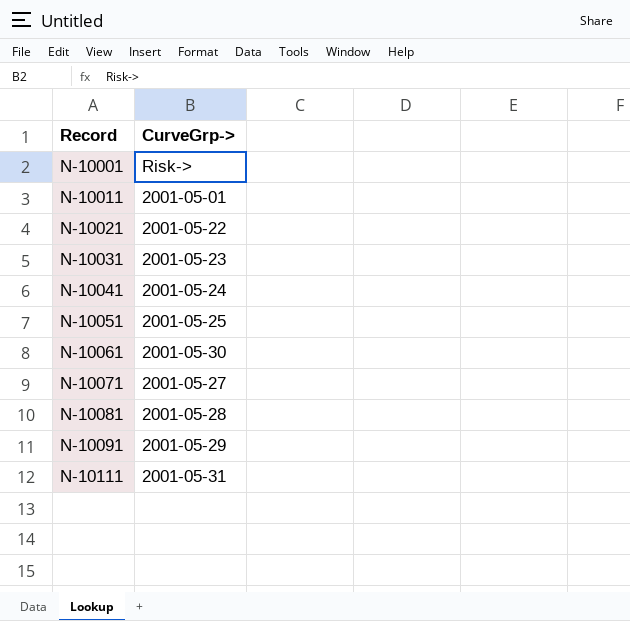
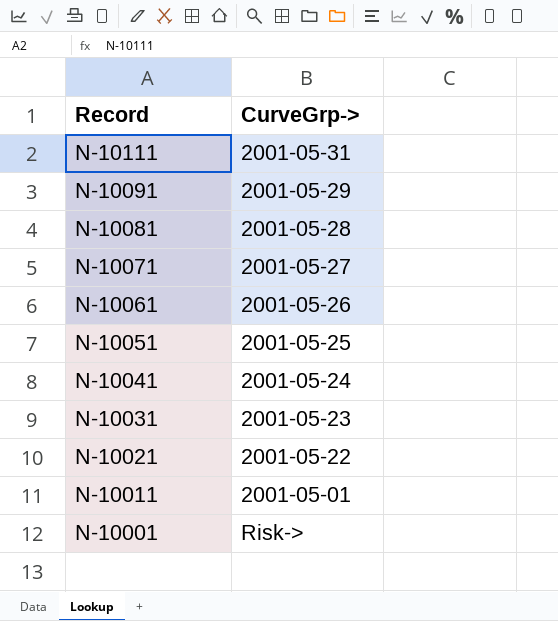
row order: Record ascending -> Record descending
N-10061 | CurveGrp->: 2001-05-30 -> 2001-05-26

